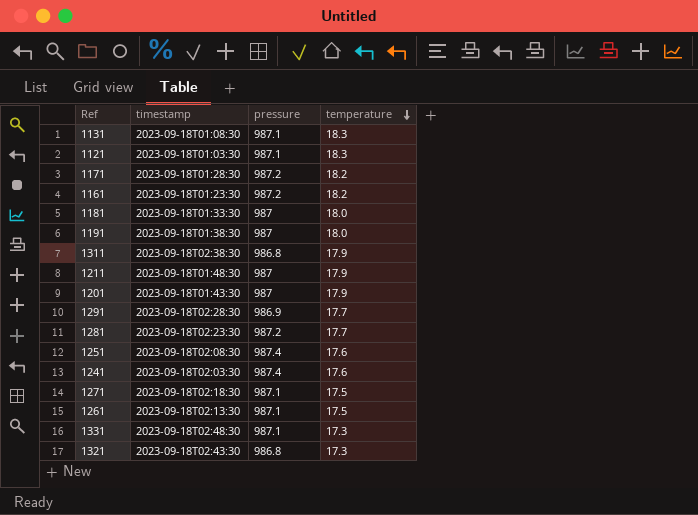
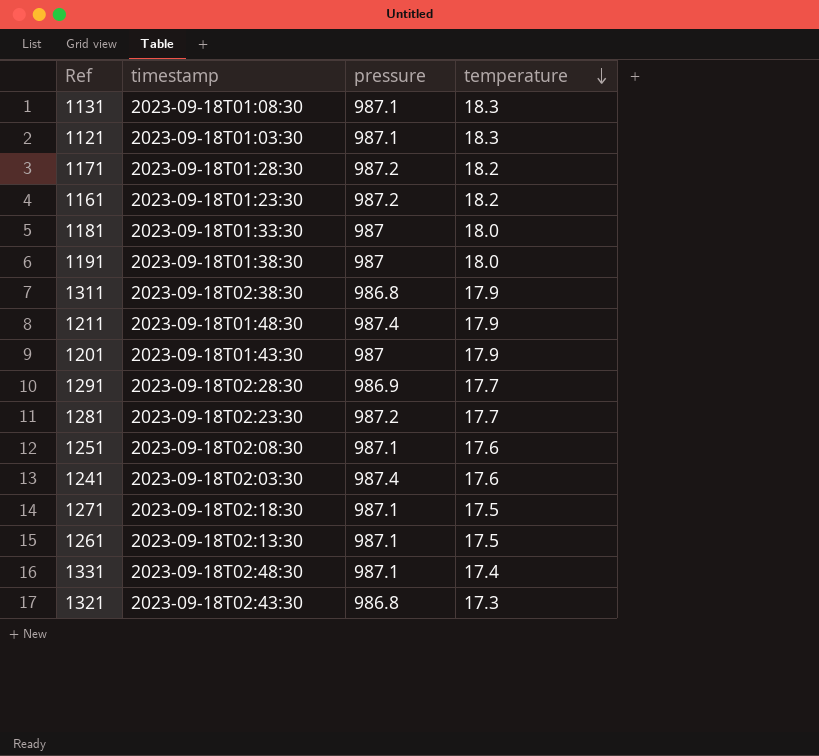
1211 | pressure: 987 -> 987.4
1251 | pressure: 987.4 -> 987.1
1331 | temperature: 17.3 -> 17.4

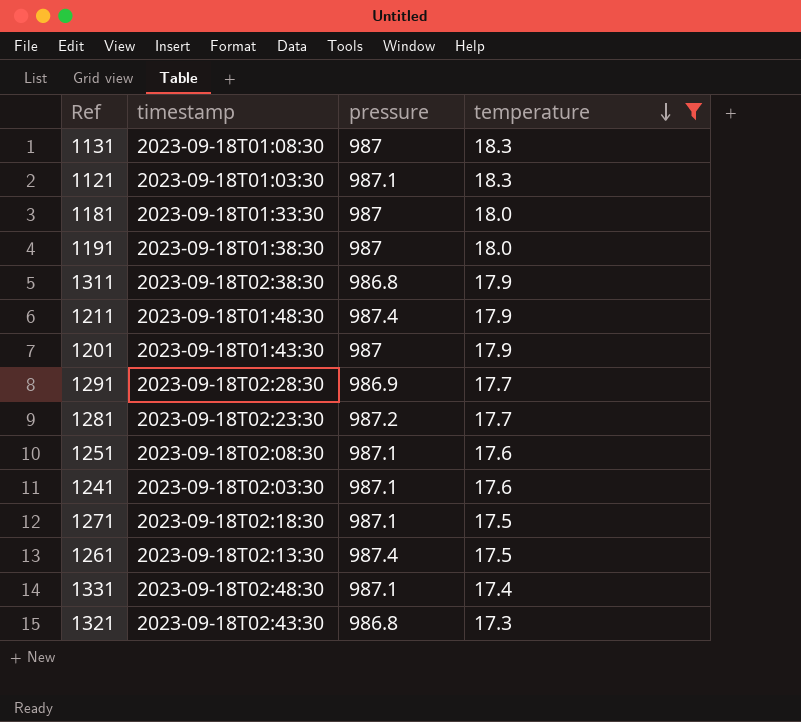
filter: none -> temperature != 18.2
1131 | pressure: 987.1 -> 987
1241 | pressure: 987.4 -> 987.1
1261 | pressure: 987.1 -> 987.4

